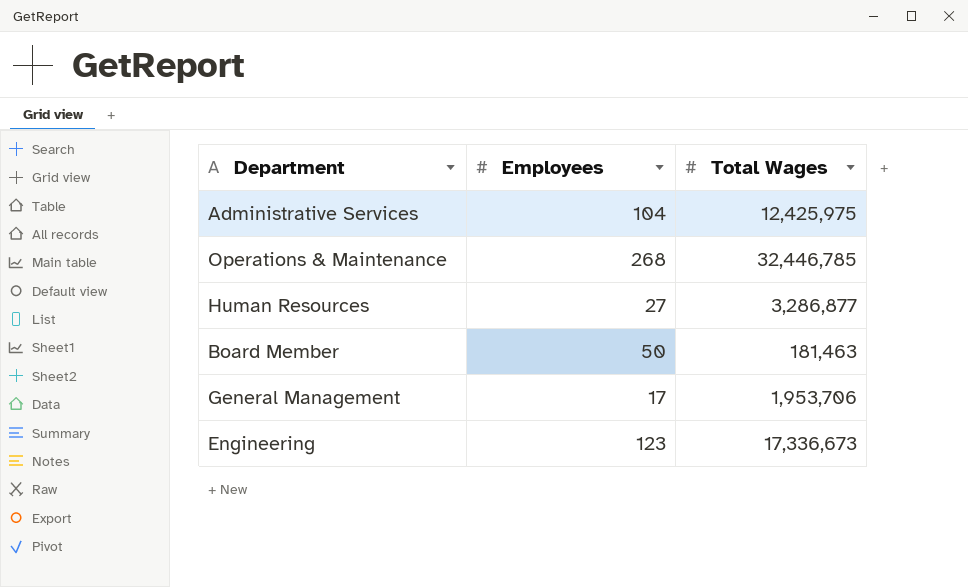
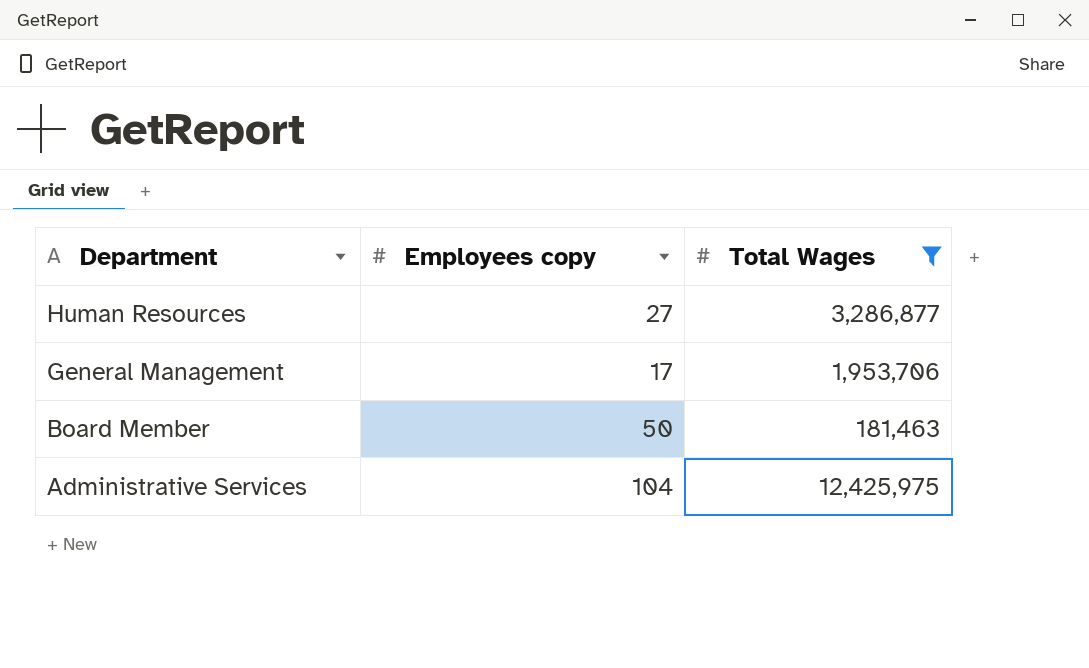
filter: none -> Total Wages <= 12,425,975
row order: none -> Department descending
column name: Employees -> Employees copy

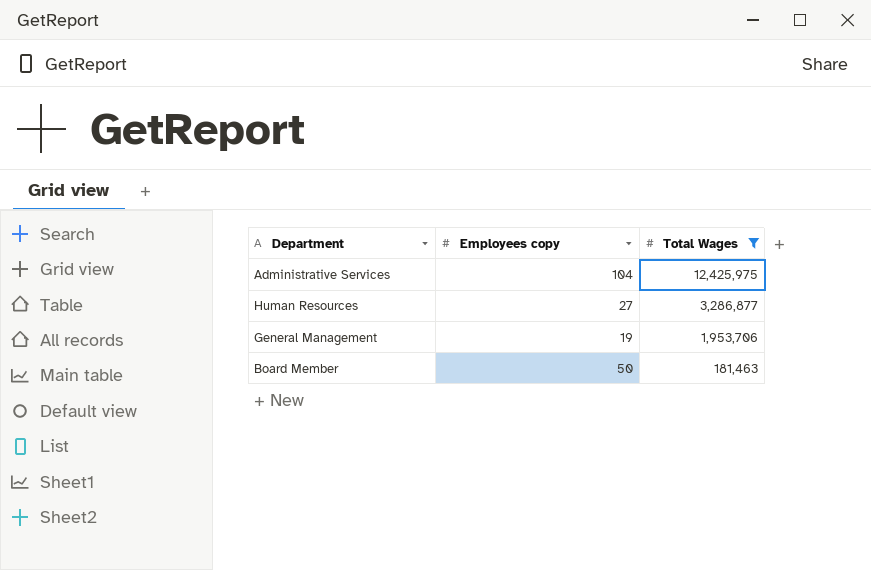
row order: Department descending -> Total Wages descending
General Management | Employees copy: 17 -> 19

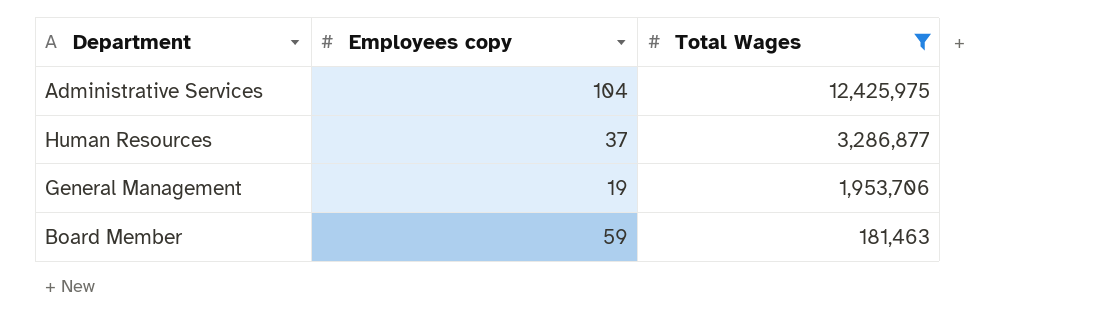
Human Resources | Employees copy: 27 -> 37
Board Member | Employees copy: 50 -> 59

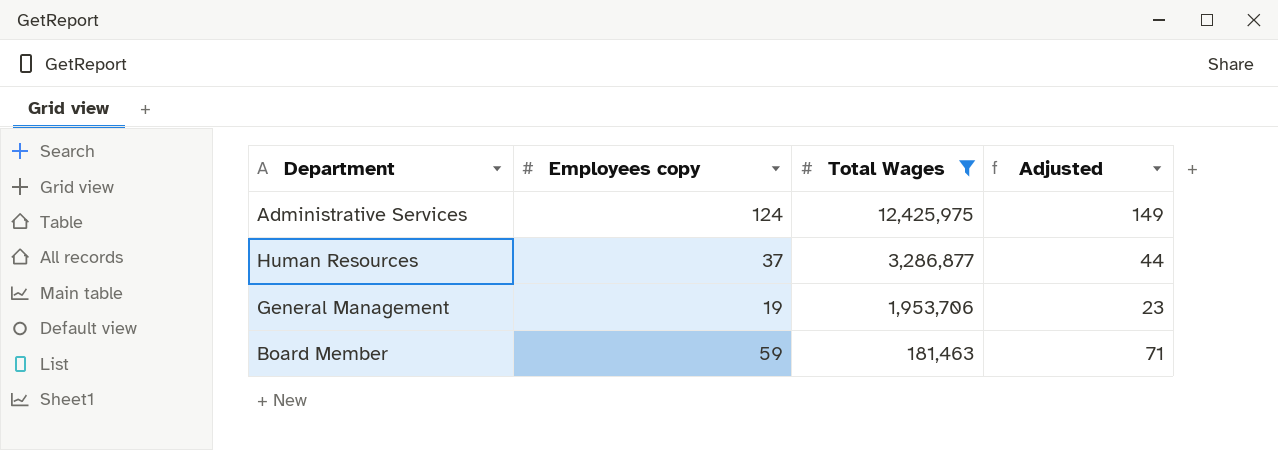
column Adjusted | formula: none -> [Employees copy] * 1.2
Administrative Services | Employees copy: 104 -> 124

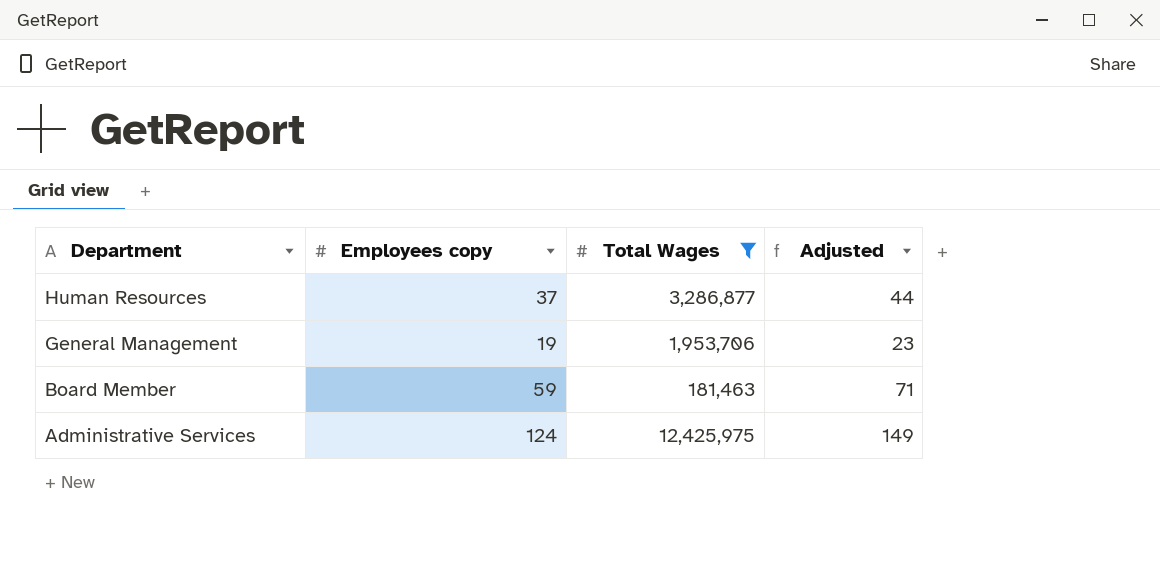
row order: Total Wages descending -> Department descending

